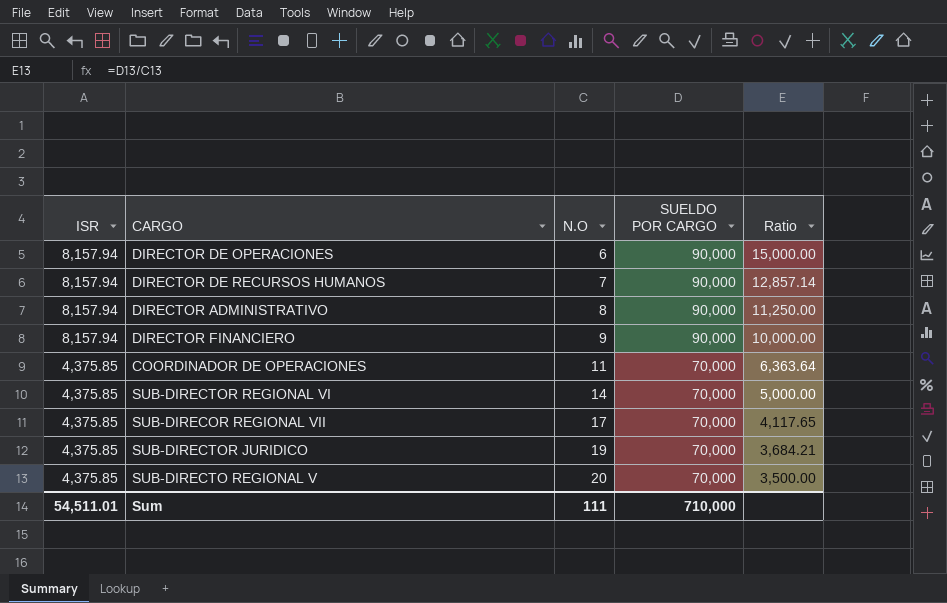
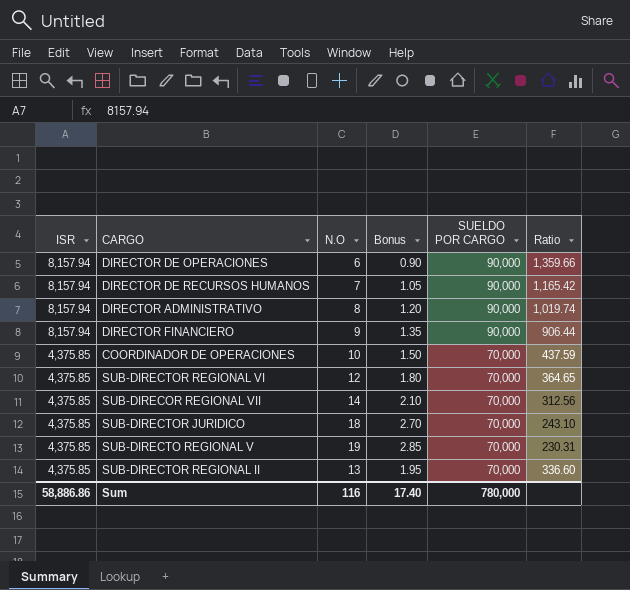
column Bonus | formula: none -> [N.O] * 0.15
column Ratio | formula: [SUELDO POR CARGO] / [N.O] -> [ISR] / [N.O]
COORDINADOR DE OPERACIONES | N.O: 11 -> 10
SUB-DIRECTOR REGIONAL VI | N.O: 14 -> 12
SUB-DIRECOR REGIONAL VII | N.O: 17 -> 14
SUB-DIRECTOR JURIDICO | N.O: 19 -> 18
SUB-DIRECTO REGIONAL V | N.O: 20 -> 19
row SUB-DIRECTOR REGIONAL II: none -> 4,375.85 | 13 | 1.95 | 70,000 | 336.60
Sum | ISR: 54,511.01 -> 58,886.86
Sum | N.O: 111 -> 116
Sum | SUELDO POR CARGO: 710,000 -> 780,000

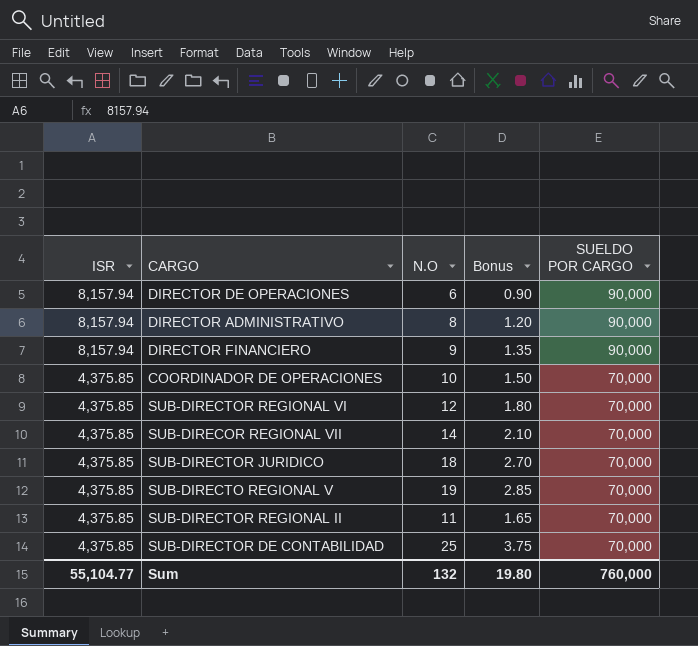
column Ratio | formula: [ISR] / [N.O] -> none
row DIRECTOR DE RECURSOS HUMANOS: 8,157.94 | 7 | 1.05 | 90,000 | 1,165.42 -> none
SUB-DIRECTOR REGIONAL II | N.O: 13 -> 11
SUB-DIRECTOR REGIONAL II | Bonus: 1.95 -> 1.65
row SUB-DIRECTOR DE CONTABILIDAD: none -> 4,375.85 | 25 | 3.75 | 70,000
Sum | ISR: 58,886.86 -> 55,104.77
Sum | N.O: 116 -> 132
Sum | Bonus: 17.40 -> 19.80
Sum | SUELDO POR CARGO: 780,000 -> 760,000

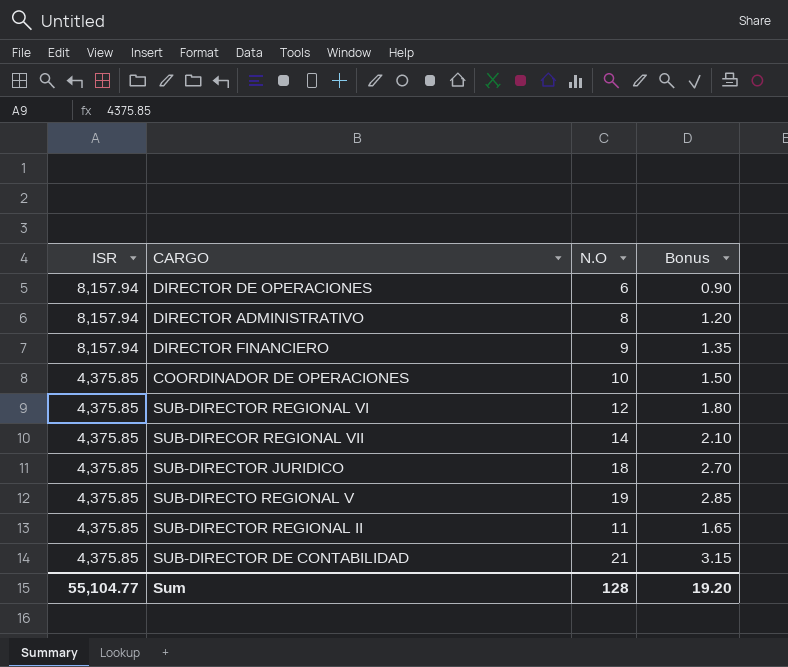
column SUELDO POR CARGO | position: 5 -> none
SUB-DIRECTOR DE CONTABILIDAD | N.O: 25 -> 21
SUB-DIRECTOR DE CONTABILIDAD | Bonus: 3.75 -> 3.15
Sum | N.O: 132 -> 128
Sum | Bonus: 19.80 -> 19.20

